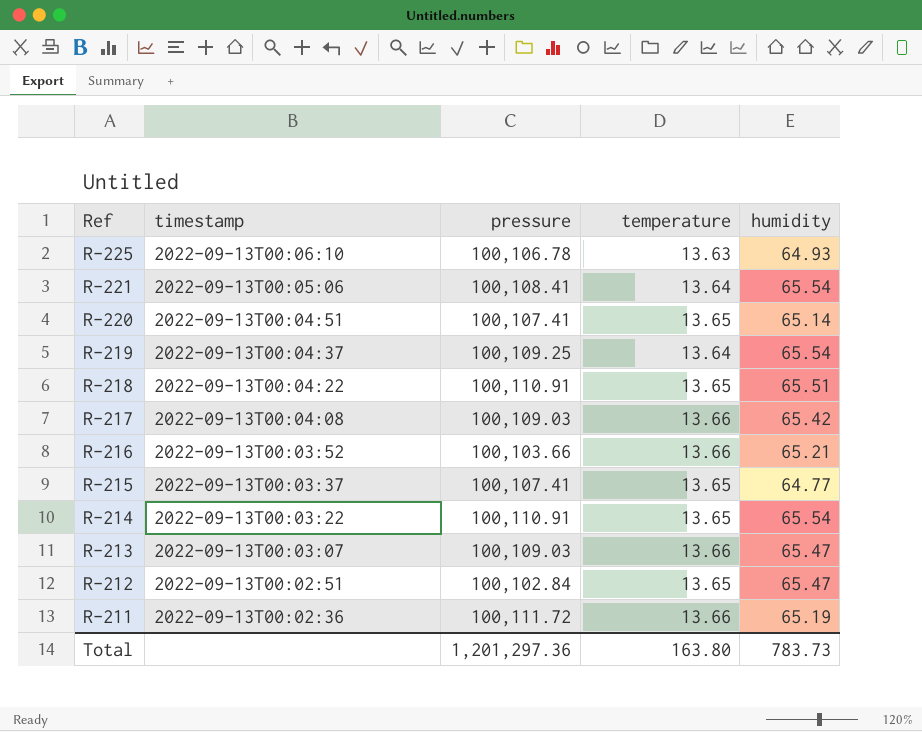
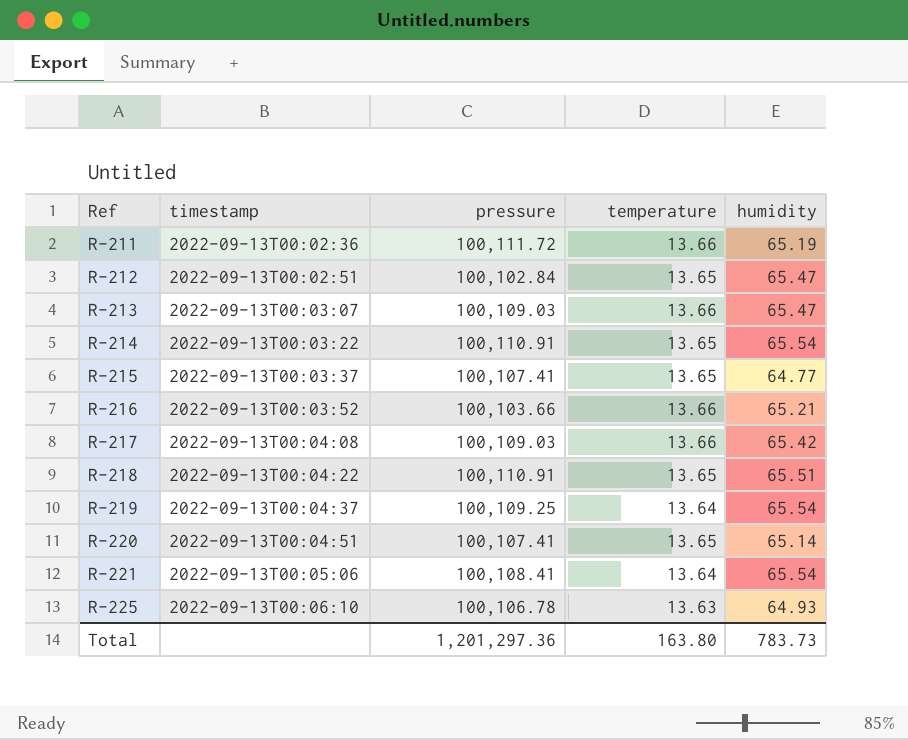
row order: Ref descending -> Ref ascending

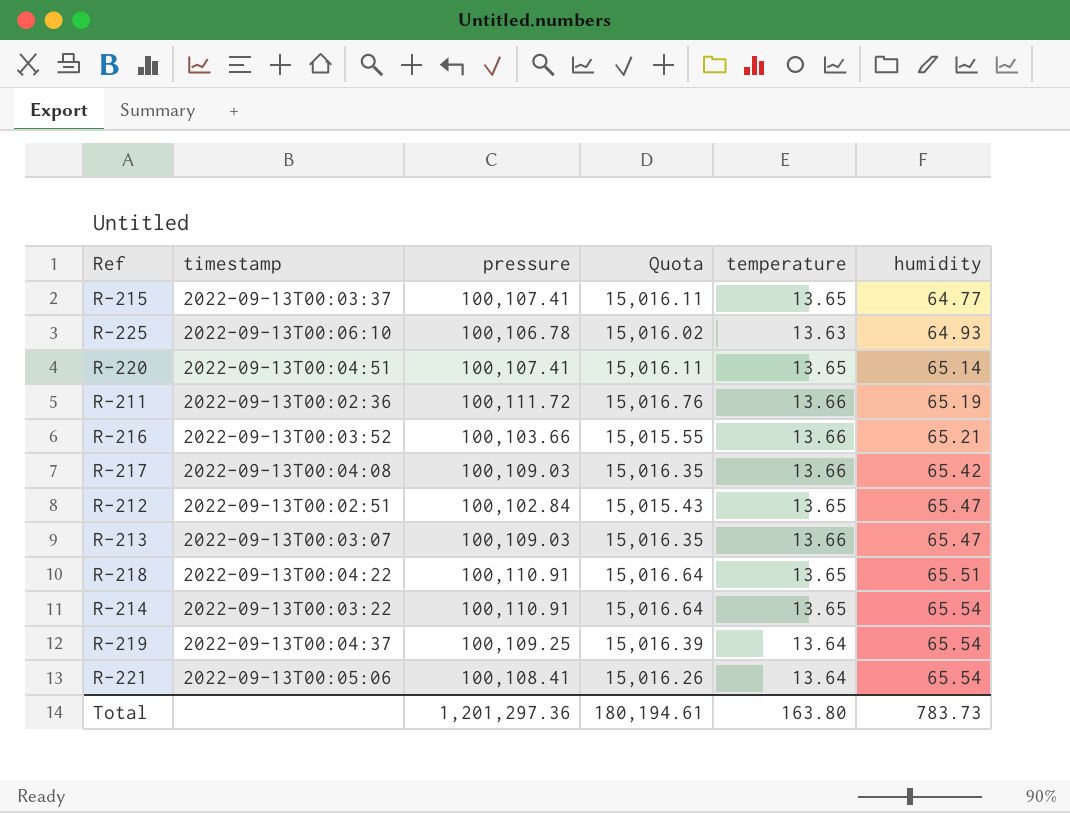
row order: Ref ascending -> humidity ascending
column Quota | formula: none -> [pressure] * 0.15

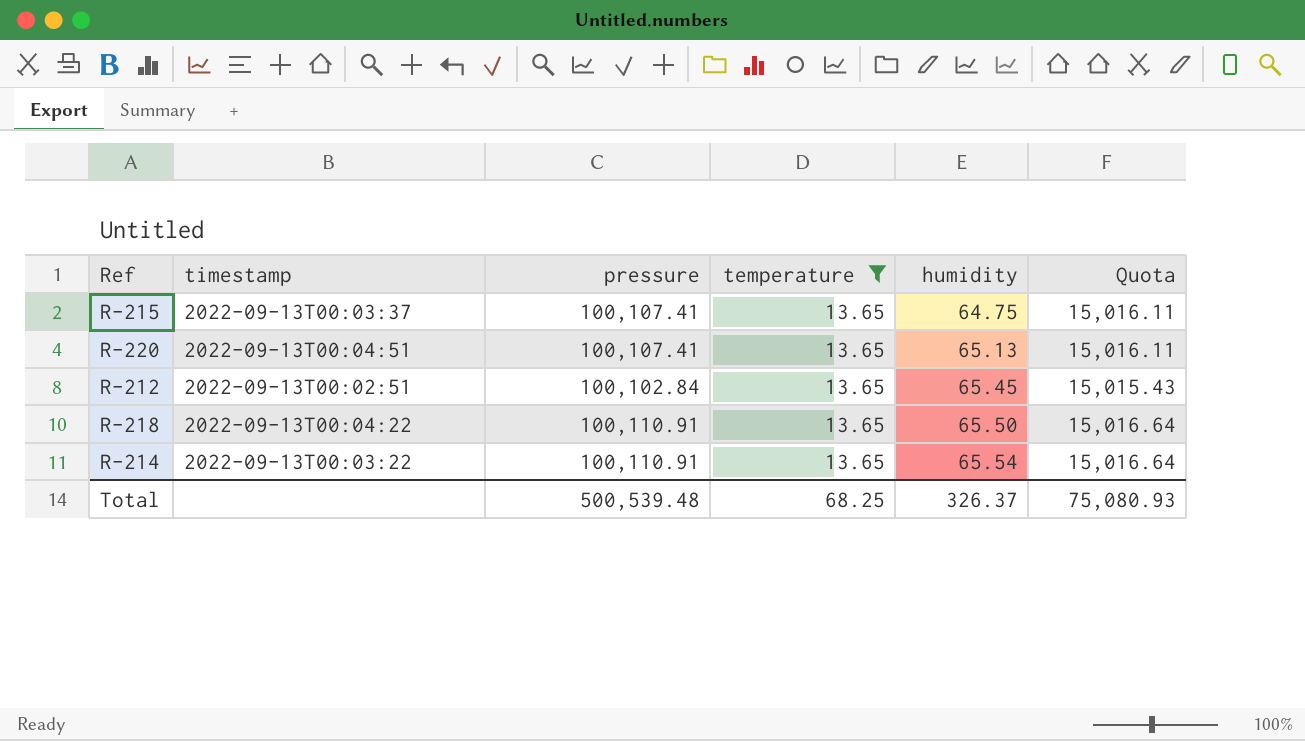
filter: none -> temperature = 13.65
column Quota | position: 4 -> 6
R-215 | humidity: 64.77 -> 64.75
R-220 | humidity: 65.14 -> 65.13
R-212 | humidity: 65.47 -> 65.45
R-218 | humidity: 65.51 -> 65.50
Total | pressure: 1,201,297.36 -> 500,539.48
Total | temperature: 163.80 -> 68.25
Total | humidity: 783.73 -> 326.37
Total | Quota: 180,194.61 -> 75,080.93

